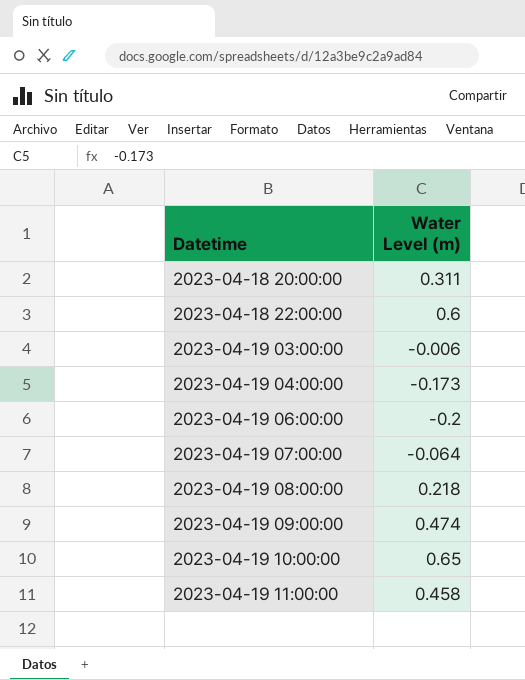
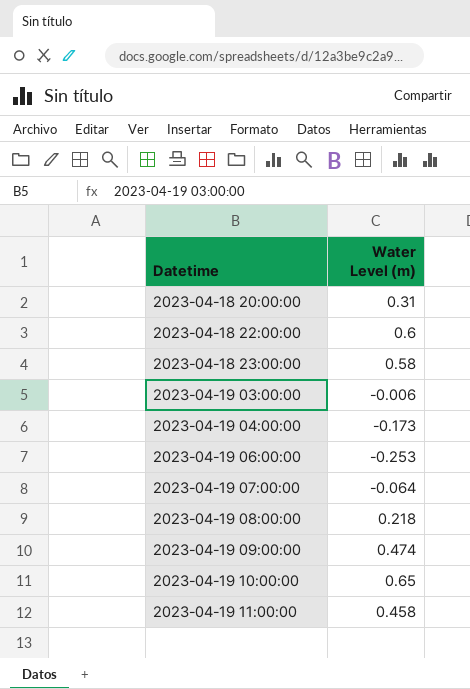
2023-04-18 20:00:00 | Water Level (m): 0.311 -> 0.31
row 2023-04-18 23:00:00: none -> 0.58
2023-04-19 06:00:00 | Water Level (m): -0.2 -> -0.253

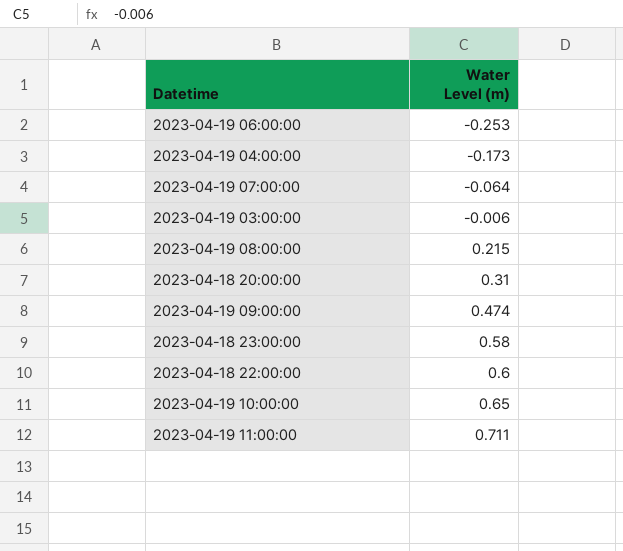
row order: Datetime ascending -> Water Level (m) ascending
2023-04-19 08:00:00 | Water Level (m): 0.218 -> 0.215
2023-04-19 11:00:00 | Water Level (m): 0.458 -> 0.711

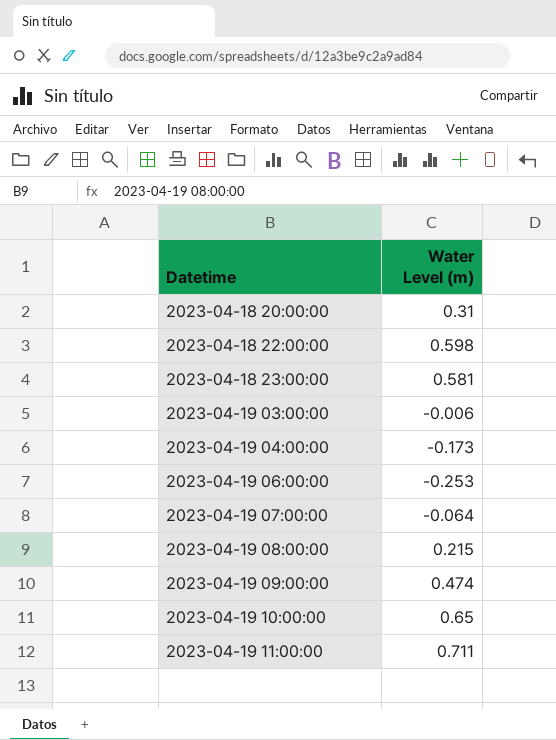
row order: Water Level (m) ascending -> Datetime ascending
2023-04-18 22:00:00 | Water Level (m): 0.6 -> 0.598
2023-04-18 23:00:00 | Water Level (m): 0.58 -> 0.581

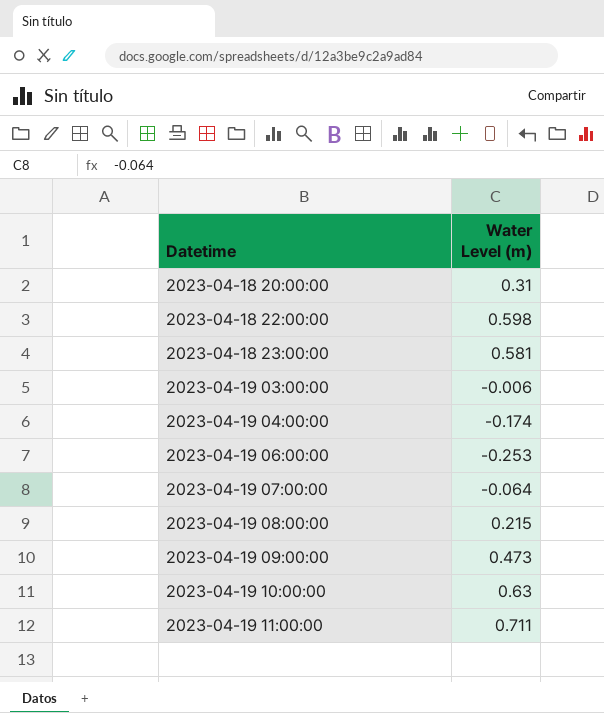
2023-04-19 04:00:00 | Water Level (m): -0.173 -> -0.174
2023-04-19 09:00:00 | Water Level (m): 0.474 -> 0.473
2023-04-19 10:00:00 | Water Level (m): 0.65 -> 0.63

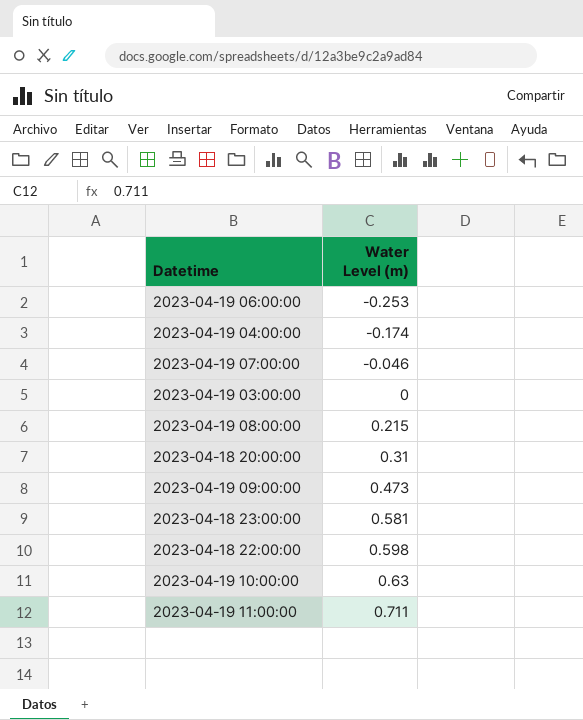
row order: Datetime ascending -> Water Level (m) ascending
2023-04-19 07:00:00 | Water Level (m): -0.064 -> -0.046
2023-04-19 03:00:00 | Water Level (m): -0.006 -> 0

